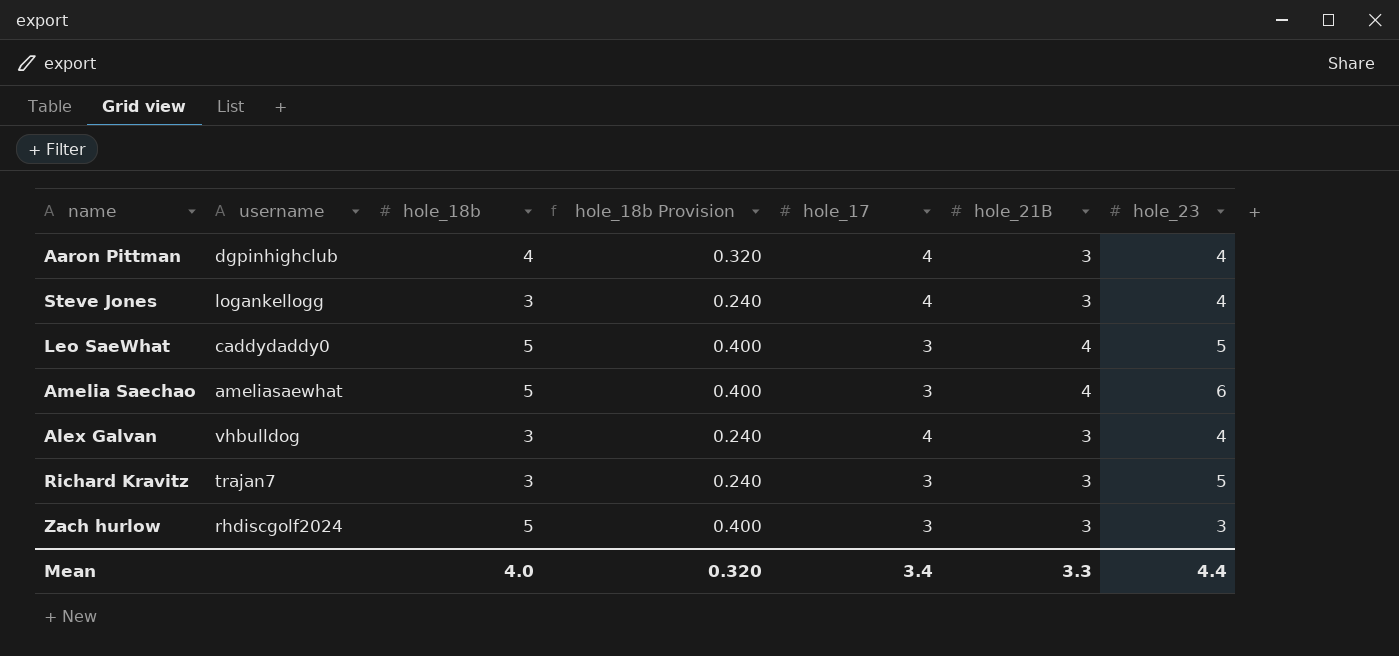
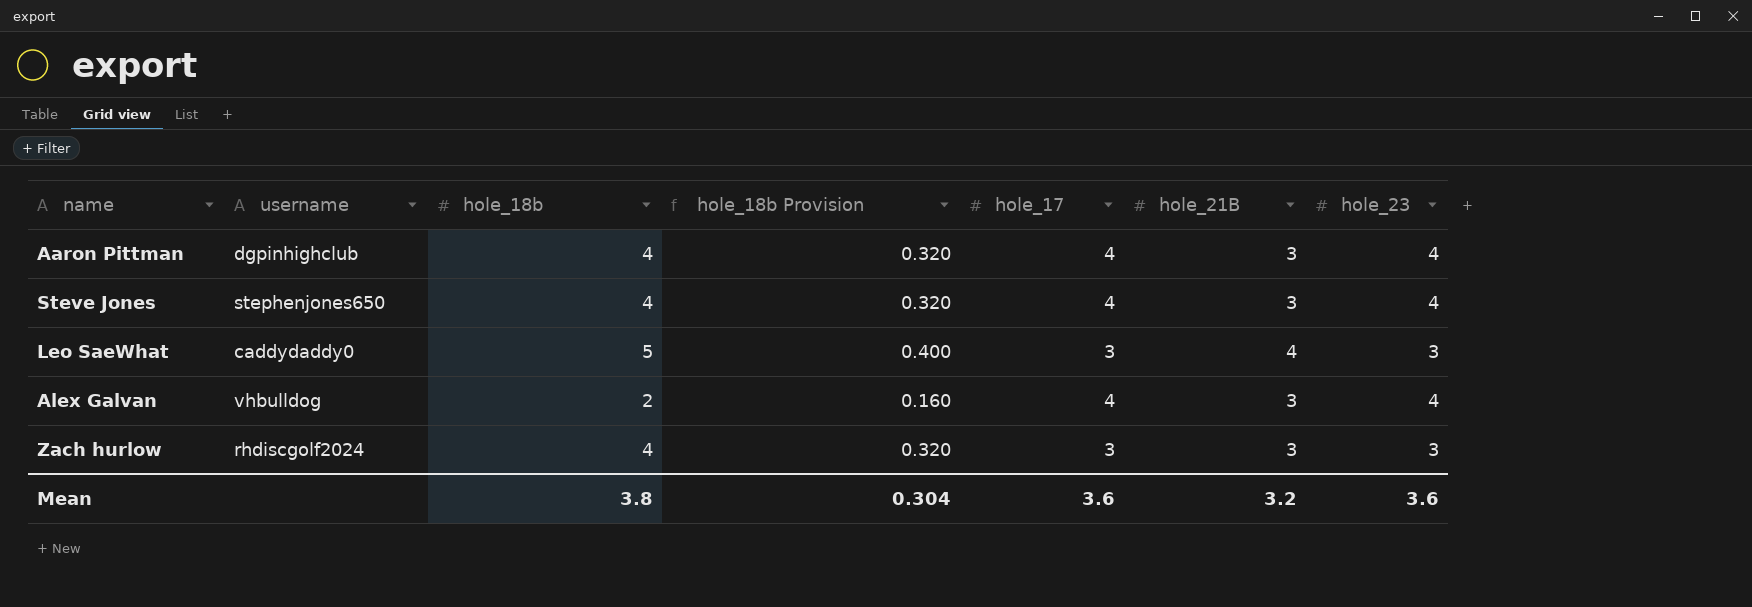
row Amelia Saechao: ameliasaewhat | 5 | 0.400 | 3 | 4 | 6 -> none
row Richard Kravitz: trajan7 | 3 | 0.240 | 3 | 3 | 5 -> none
Steve Jones | username: logankellogg -> stephenjones650
Steve Jones | hole_18b: 3 -> 4
Steve Jones | hole_18b Provision: 0.240 -> 0.320
Leo SaeWhat | hole_23: 5 -> 3
Alex Galvan | hole_18b: 3 -> 2
Alex Galvan | hole_18b Provision: 0.240 -> 0.160
Zach hurlow | hole_18b: 5 -> 4
Zach hurlow | hole_18b Provision: 0.400 -> 0.320
Mean | hole_18b: 4.0 -> 3.8
Mean | hole_18b Provision: 0.320 -> 0.304
Mean | hole_17: 3.4 -> 3.6
Mean | hole_21B: 3.3 -> 3.2
Mean | hole_23: 4.4 -> 3.6

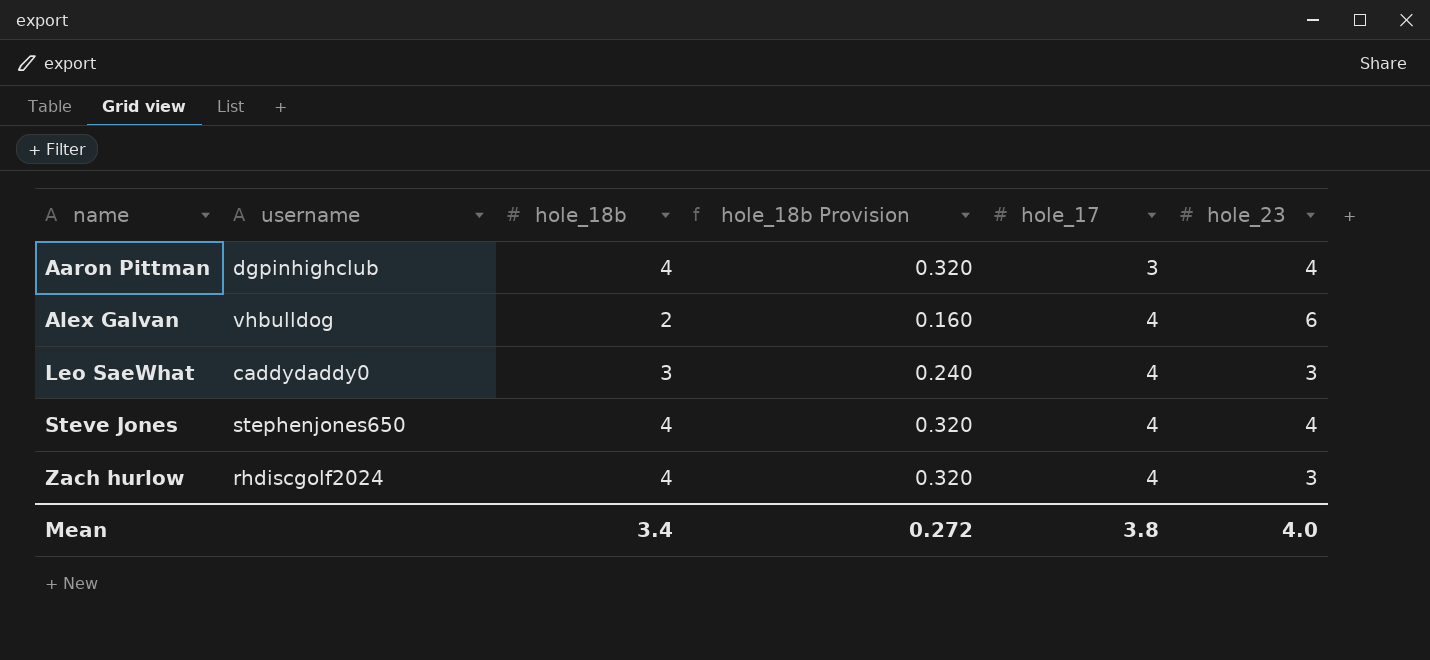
row order: none -> name ascending
column hole_21B | position: 6 -> none
Aaron Pittman | hole_17: 4 -> 3
Alex Galvan | hole_23: 4 -> 6
Leo SaeWhat | hole_18b: 5 -> 3
Leo SaeWhat | hole_18b Provision: 0.400 -> 0.240
Leo SaeWhat | hole_17: 3 -> 4
Zach hurlow | hole_17: 3 -> 4
Mean | hole_18b: 3.8 -> 3.4
Mean | hole_18b Provision: 0.304 -> 0.272
Mean | hole_17: 3.6 -> 3.8
Mean | hole_23: 3.6 -> 4.0

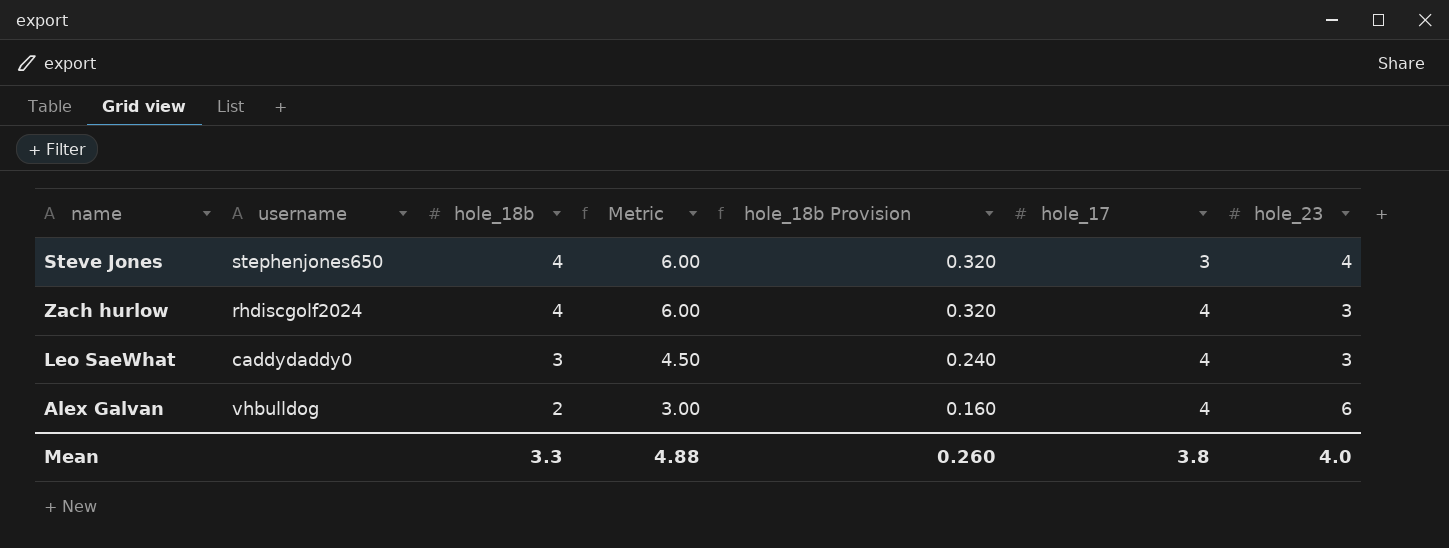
row order: name ascending -> hole_18b descending
column Metric | formula: none -> [hole_18b] * 1.5
row Aaron Pittman: dgpinhighclub | 4 | 0.320 | 3 | 4 -> none
Steve Jones | hole_17: 4 -> 3
Mean | hole_18b: 3.4 -> 3.3
Mean | hole_18b Provision: 0.272 -> 0.260

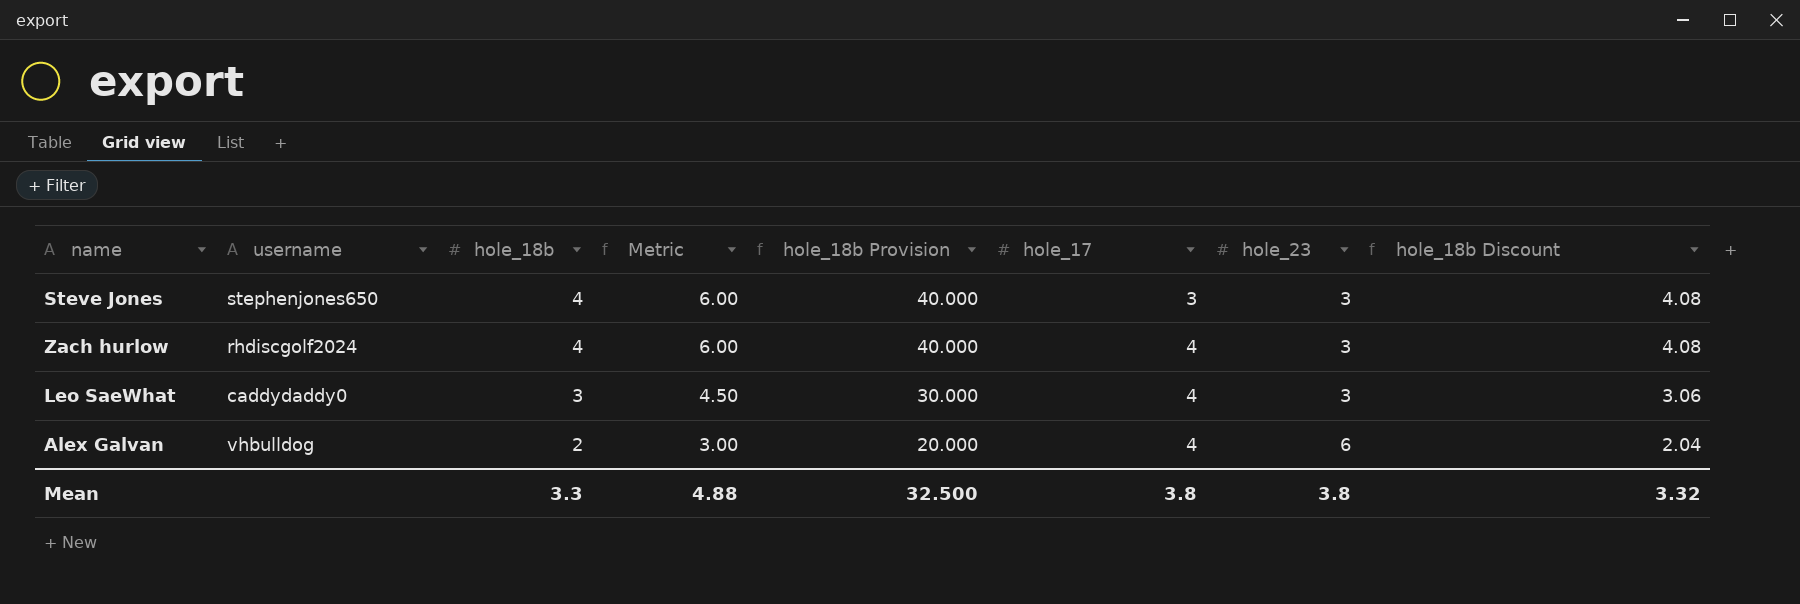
column hole_18b Provision | formula: [hole_18b] * 0.08 -> [hole_18b] * 10
column hole_18b Discount | formula: none -> [hole_18b] * 1.02
Steve Jones | hole_23: 4 -> 3
Mean | hole_18b Provision: 0.260 -> 32.500
Mean | hole_23: 4.0 -> 3.8

